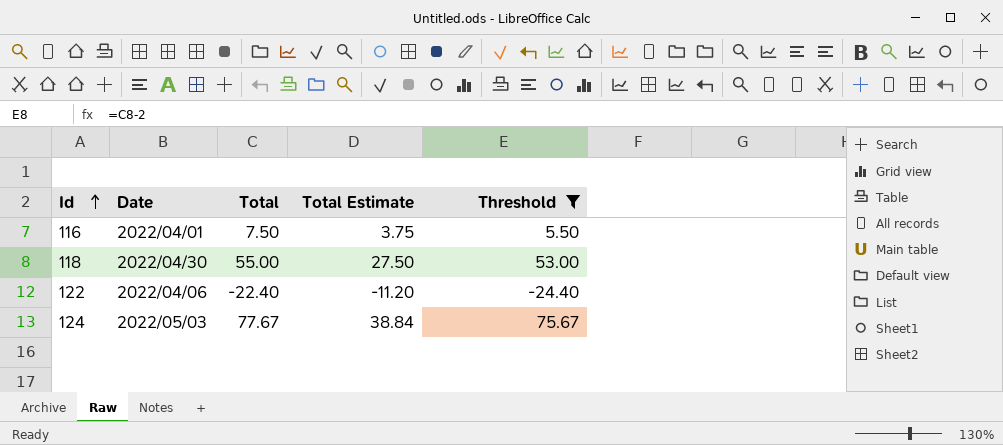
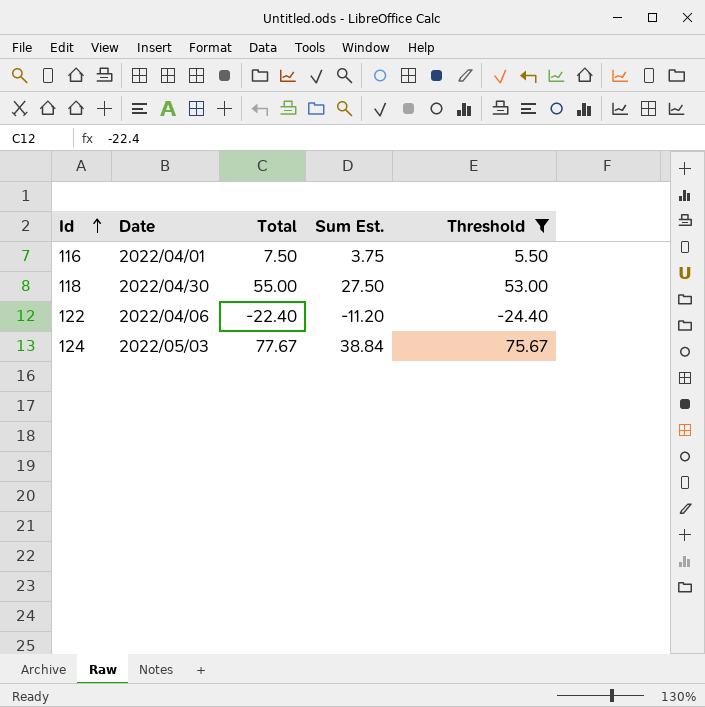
column name: Total Estimate -> Sum Est.

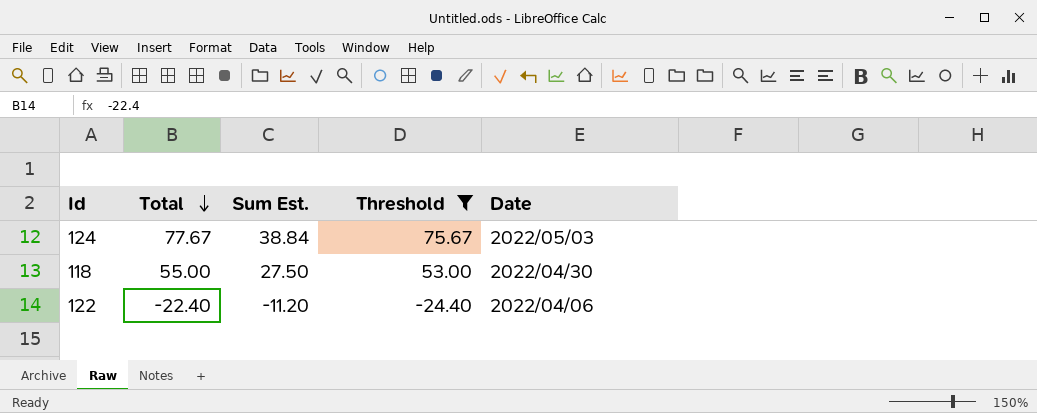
row order: Id ascending -> Total descending
column Date | position: 2 -> 5
row 116: 2022/04/01 | 7.50 | 3.75 | 5.50 -> none

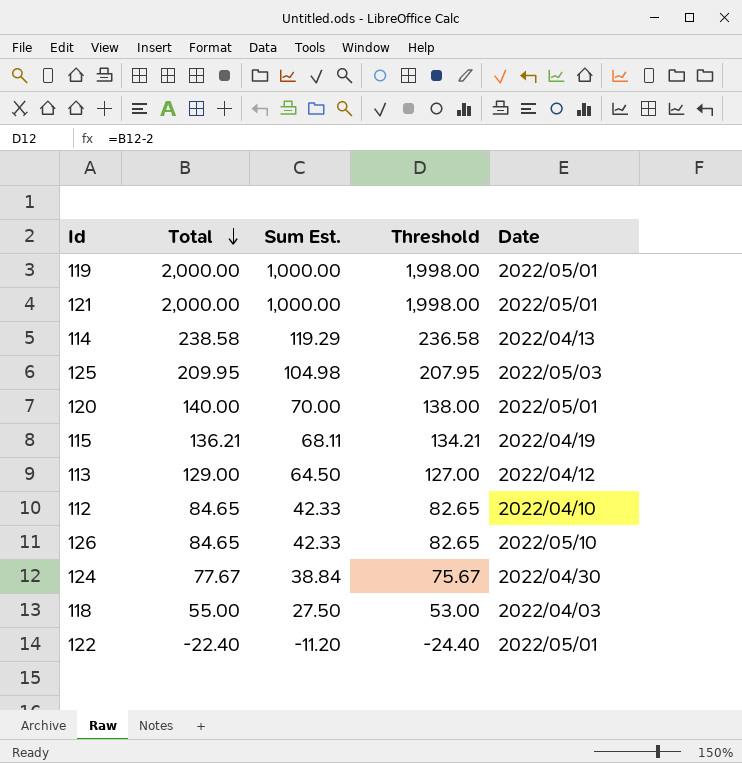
filter: Threshold <= 75.67 -> none
124 | Date: 2022/05/03 -> 2022/04/30
118 | Date: 2022/04/30 -> 2022/04/03
122 | Date: 2022/04/06 -> 2022/05/01

